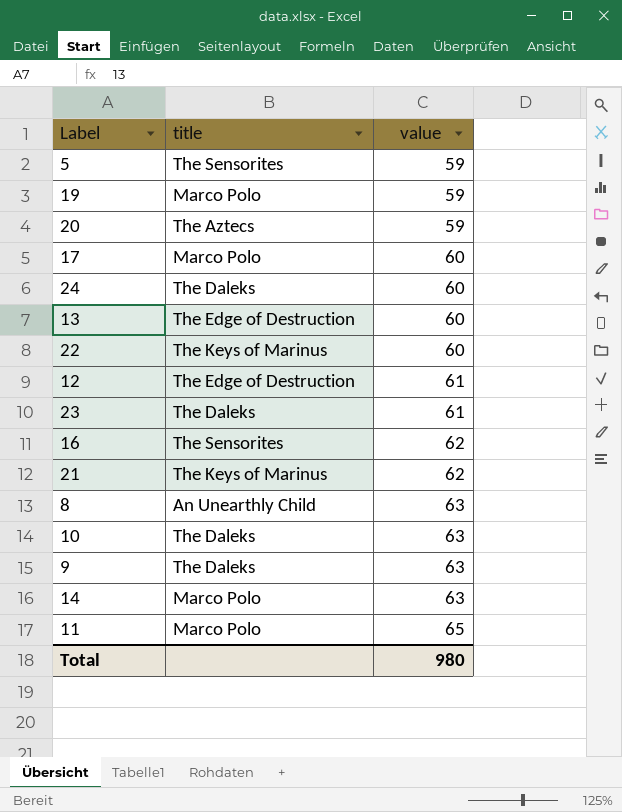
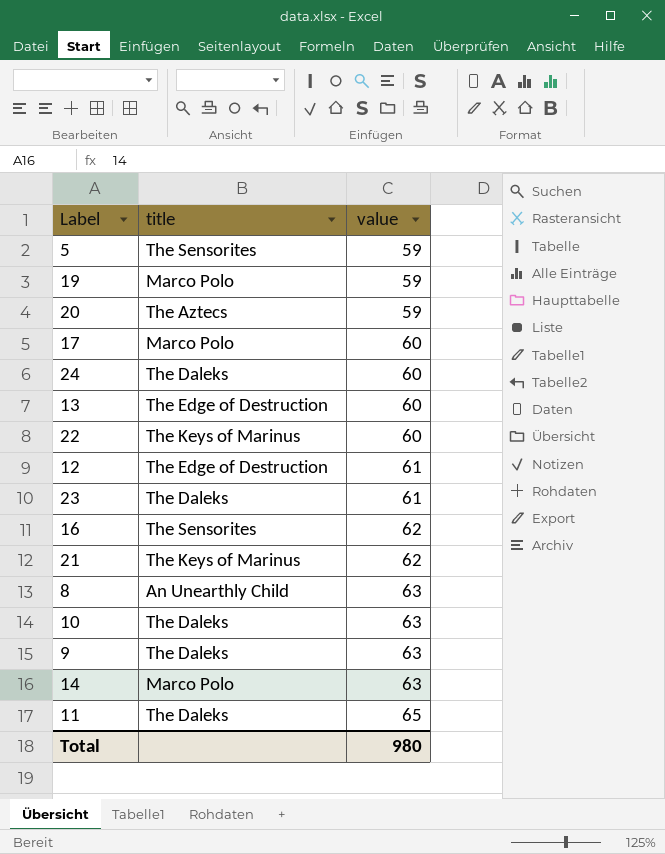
11 | title: Marco Polo -> The Daleks

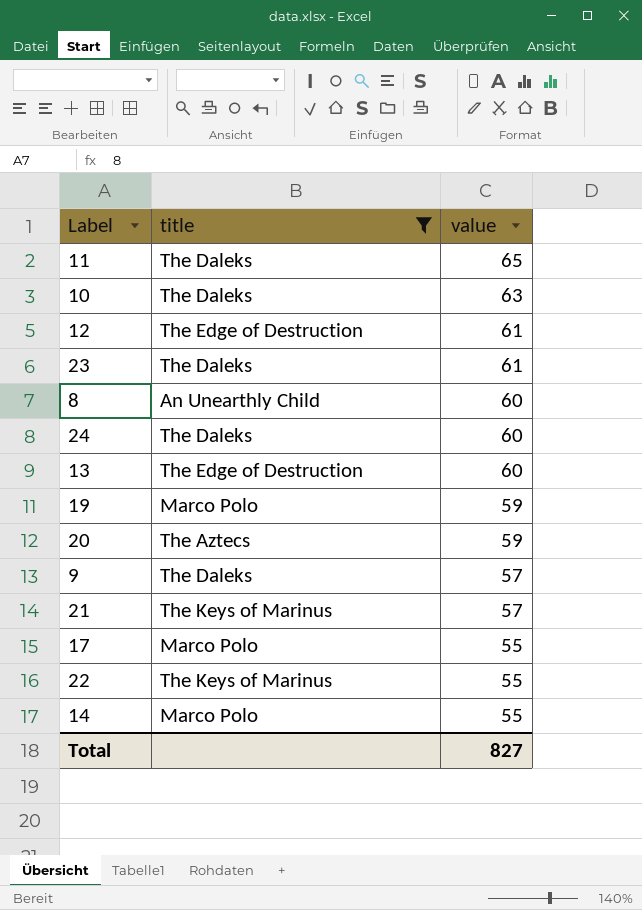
filter: none -> title != The Sensorites
row order: value ascending -> value descending
8 | value: 63 -> 60
9 | value: 63 -> 57
21 | value: 62 -> 57
17 | value: 60 -> 55
22 | value: 60 -> 55
14 | value: 63 -> 55
Total | value: 980 -> 827

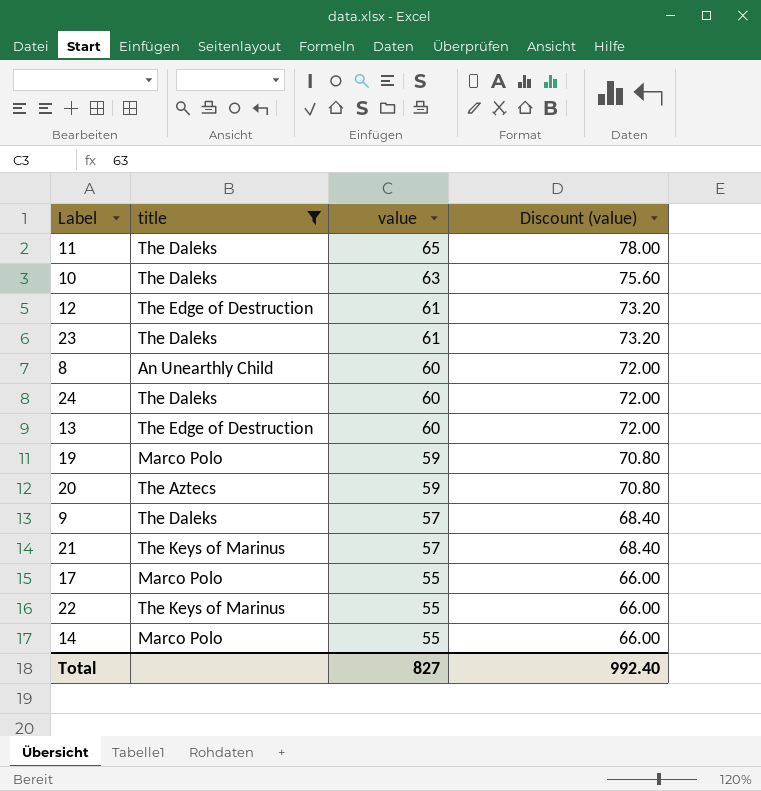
column Discount (value) | formula: none -> [value] * 1.2

